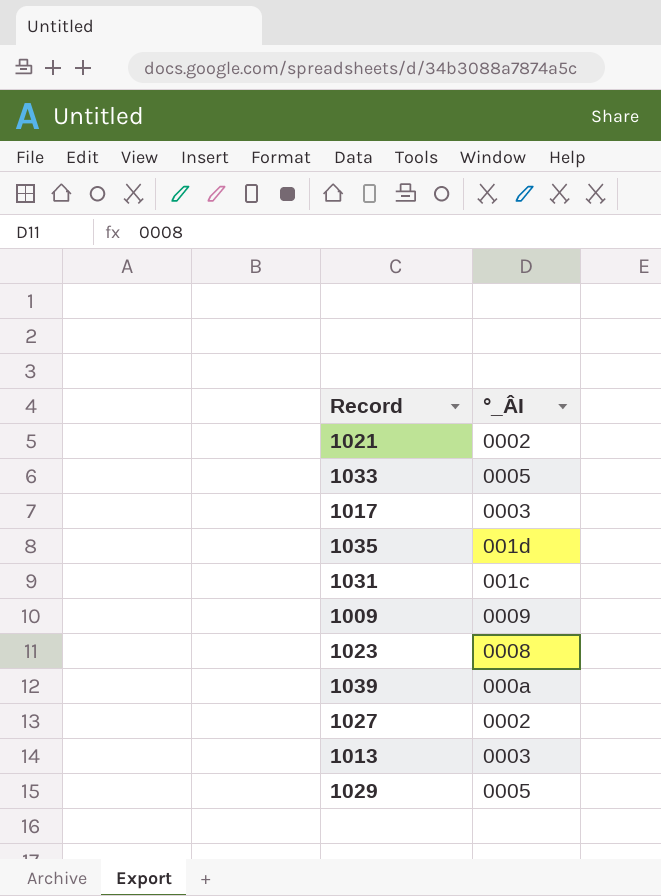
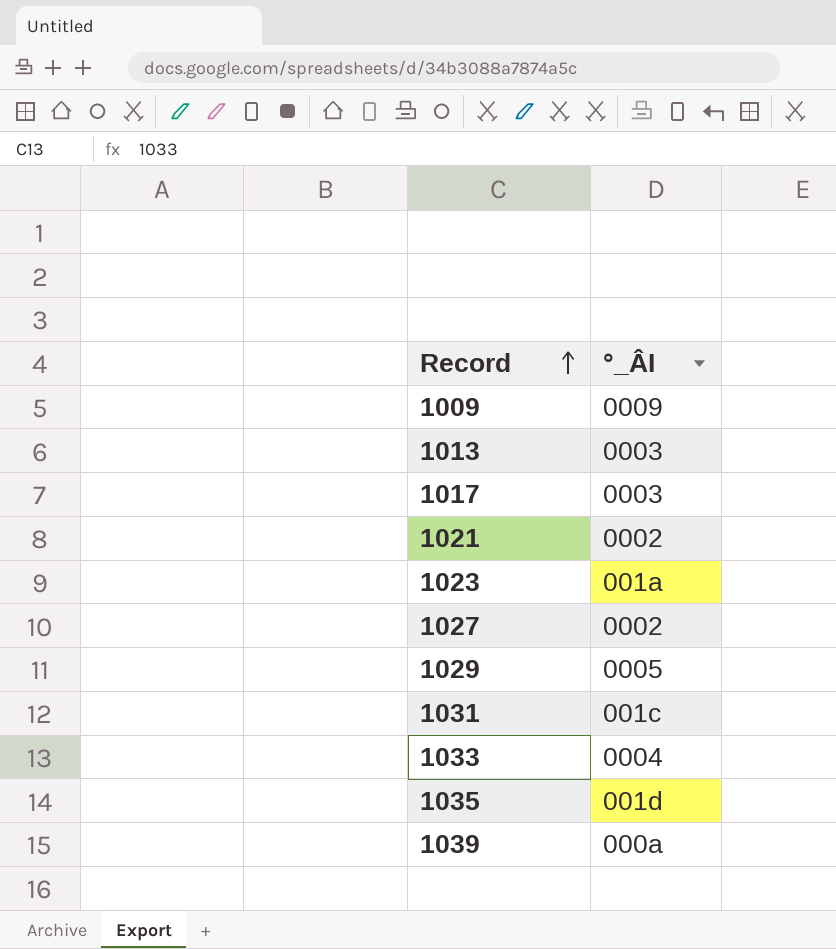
row order: none -> Record ascending
1023 | °_ÂI: 0008 -> 001a
1033 | °_ÂI: 0005 -> 0004

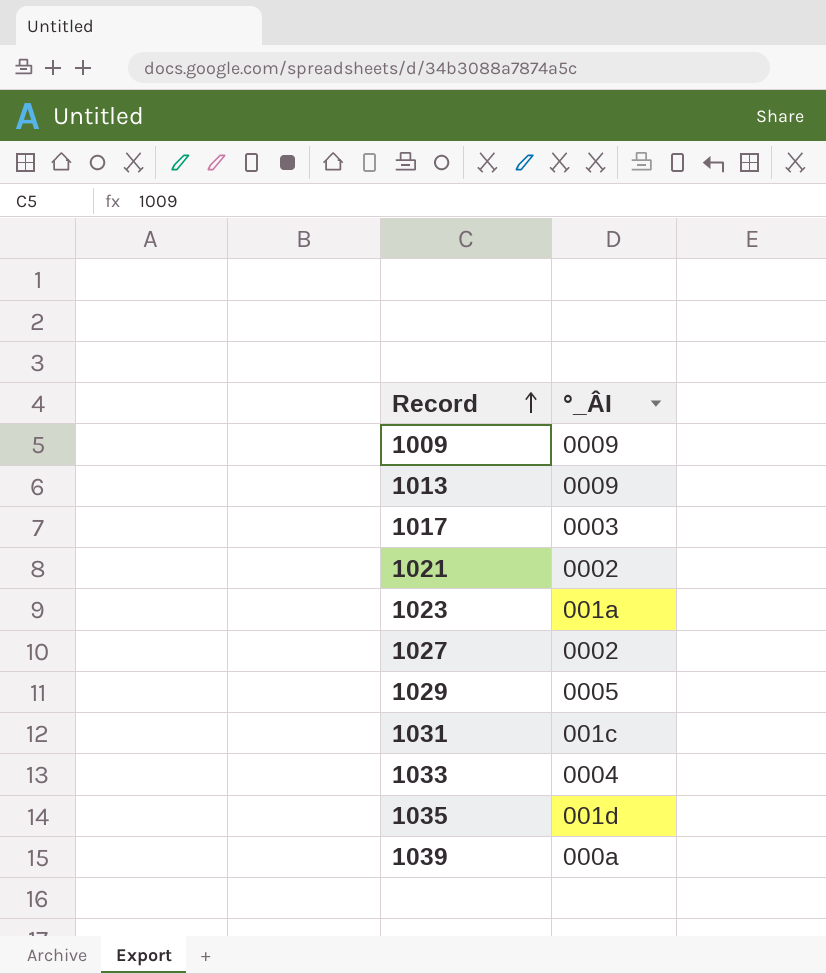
1013 | °_ÂI: 0003 -> 0009

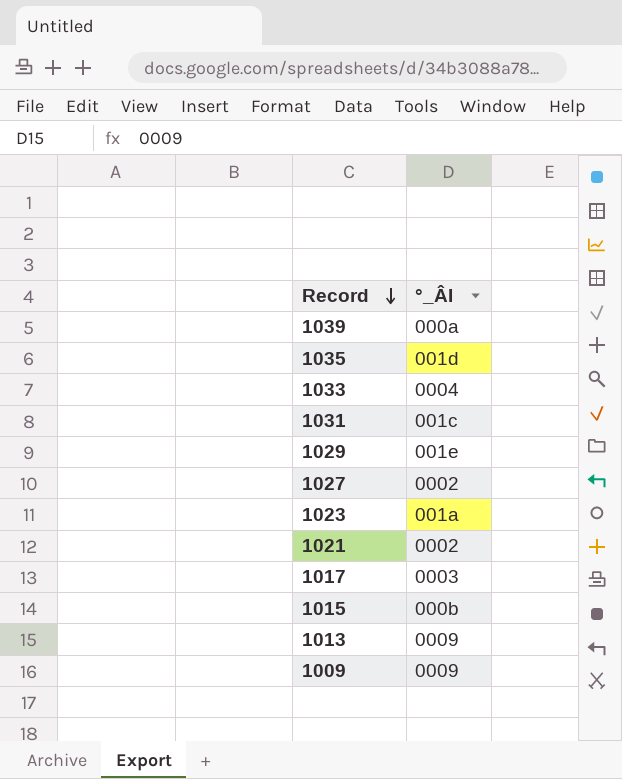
row order: Record ascending -> Record descending
1029 | °_ÂI: 0005 -> 001e
row 1015: none -> 000b

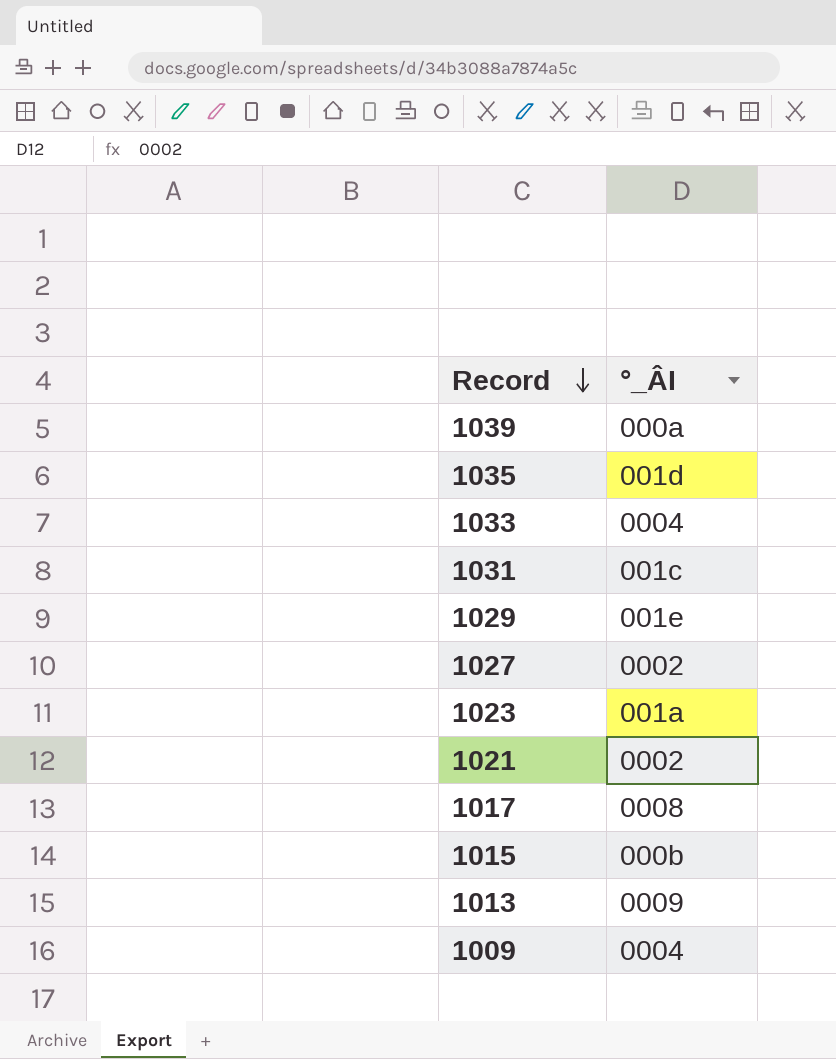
1017 | °_ÂI: 0003 -> 0008
1009 | °_ÂI: 0009 -> 0004

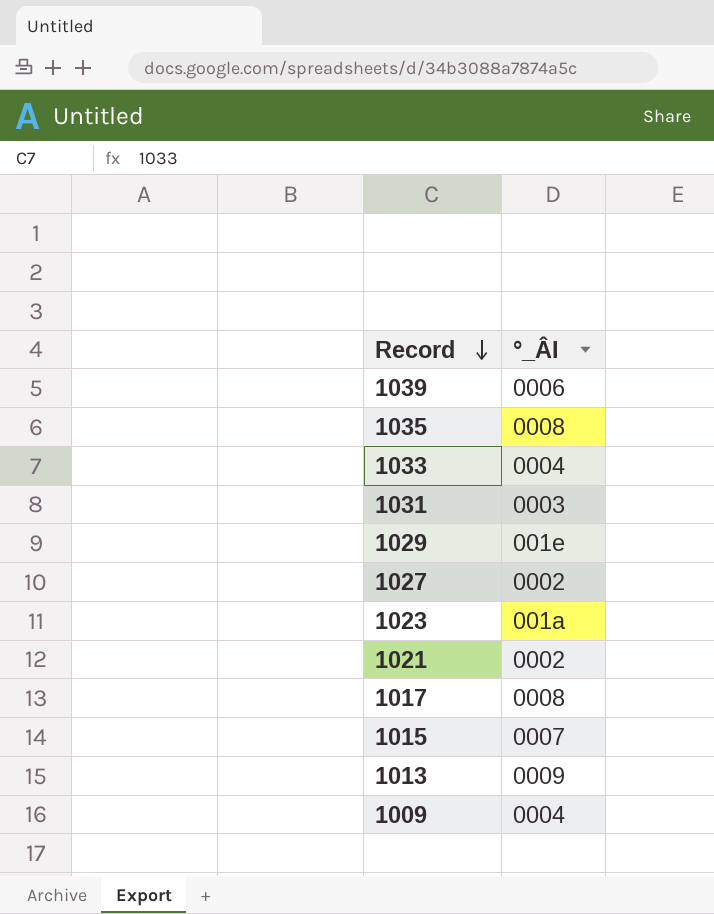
1039 | °_ÂI: 000a -> 0006
1035 | °_ÂI: 001d -> 0008
1031 | °_ÂI: 001c -> 0003
1015 | °_ÂI: 000b -> 0007

